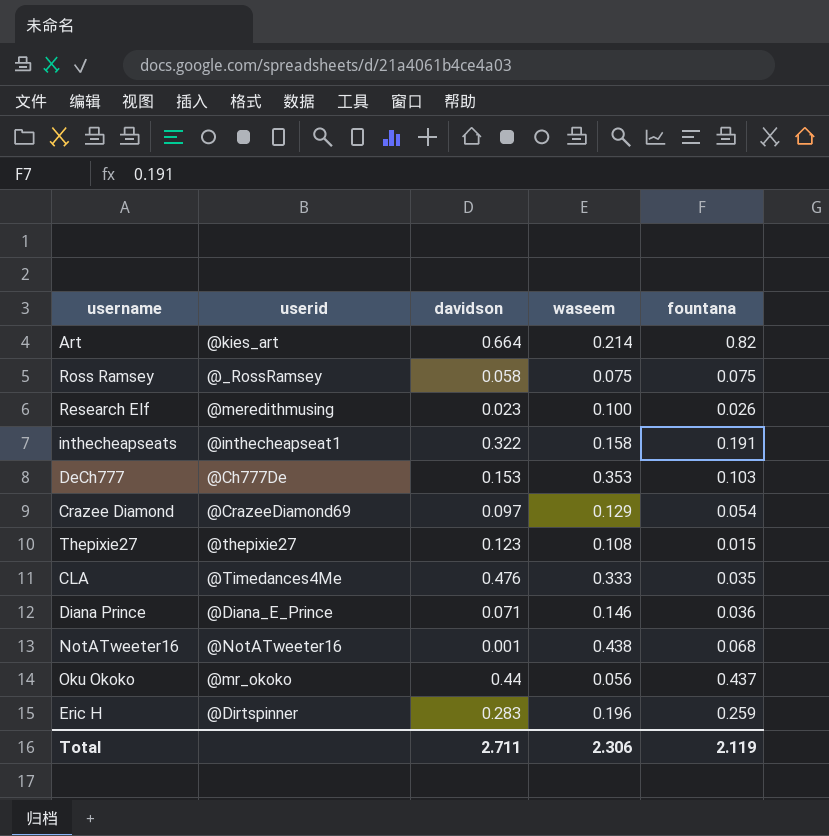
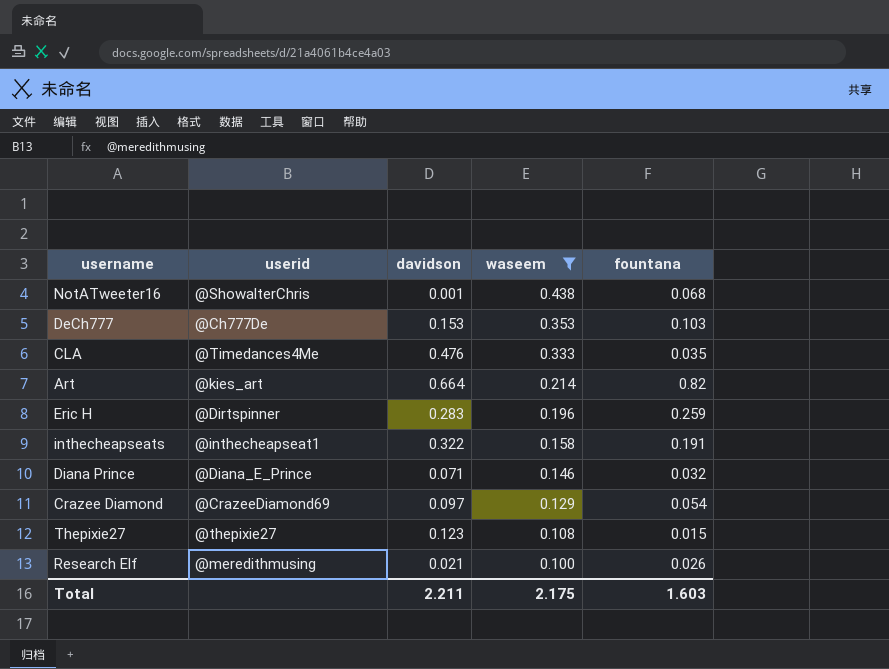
filter: none -> waseem >= 0.100
row order: none -> waseem descending
NotATweeter16 | userid: @NotATweeter16 -> @ShowalterChris
Diana Prince | fountana: 0.036 -> 0.032
Research Elf | davidson: 0.023 -> 0.021
Total | davidson: 2.711 -> 2.211
Total | waseem: 2.306 -> 2.175
Total | fountana: 2.119 -> 1.603

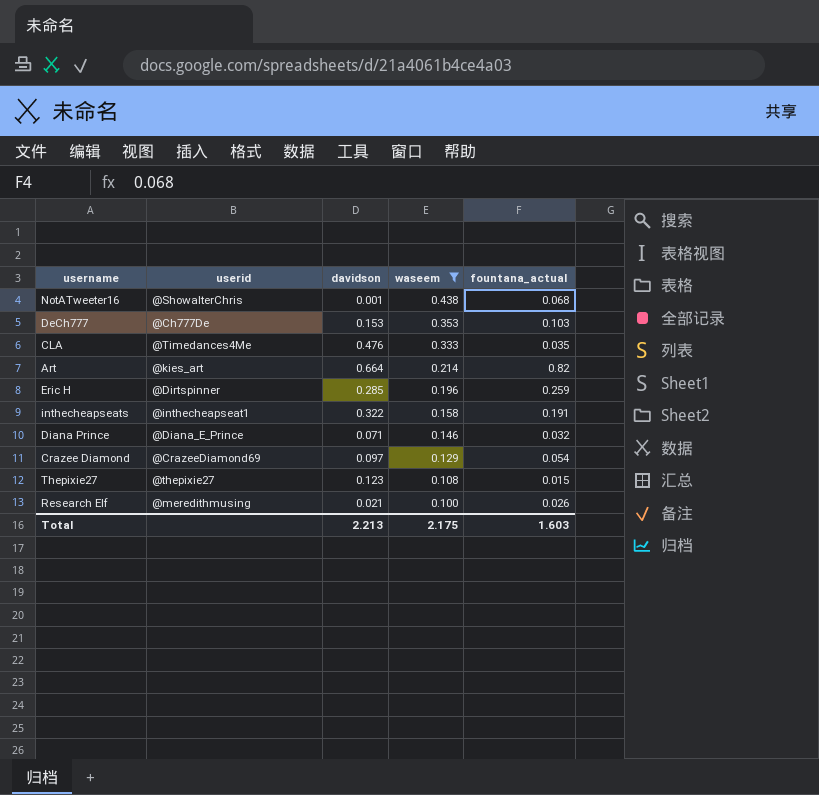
column name: fountana -> fountana_actual
Eric H | davidson: 0.283 -> 0.285
Total | davidson: 2.211 -> 2.213

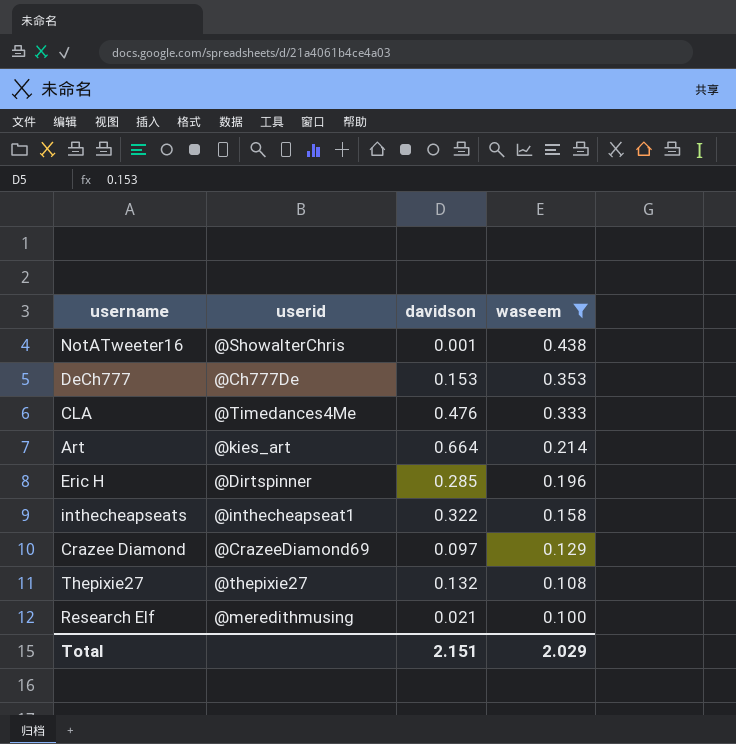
column fountana_actual | position: 5 -> none
row Diana Prince: @Diana_E_Prince | 0.071 | 0.146 | 0.032 -> none
Thepixie27 | davidson: 0.123 -> 0.132
Total | davidson: 2.213 -> 2.151
Total | waseem: 2.175 -> 2.029

